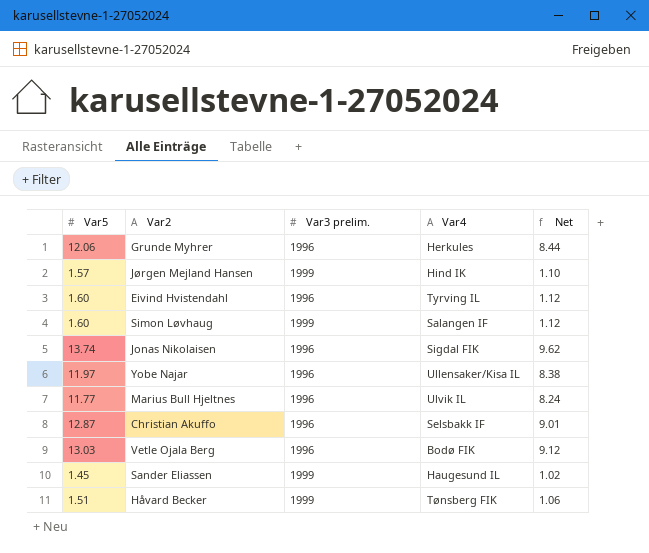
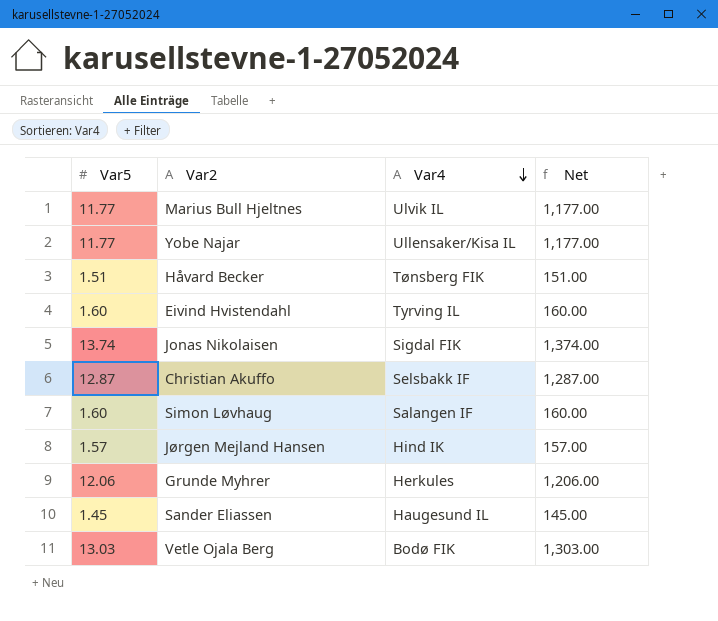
row order: none -> Var4 descending
column Var3 prelim. | position: 3 -> none
column Net | formula: [Var5] * 0.7 -> [Var5] * 100
Yobe Najar | Var5: 11.97 -> 11.77

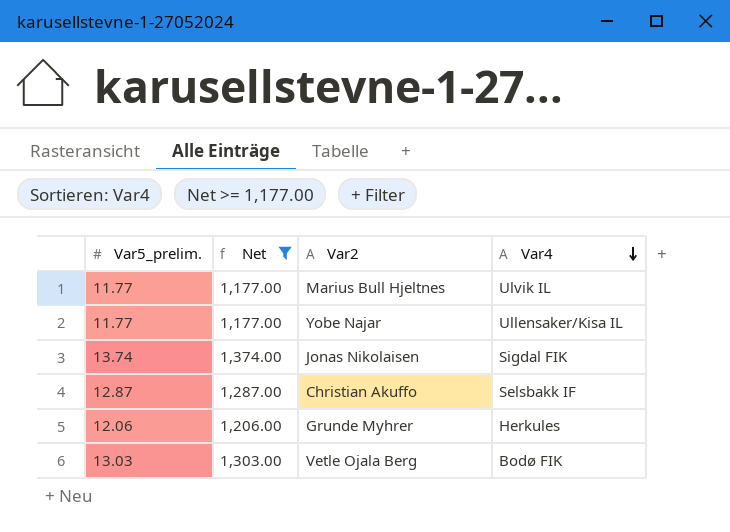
filter: none -> Net >= 1,177.00
column name: Var5 -> Var5_prelim.
column Net | position: 4 -> 2

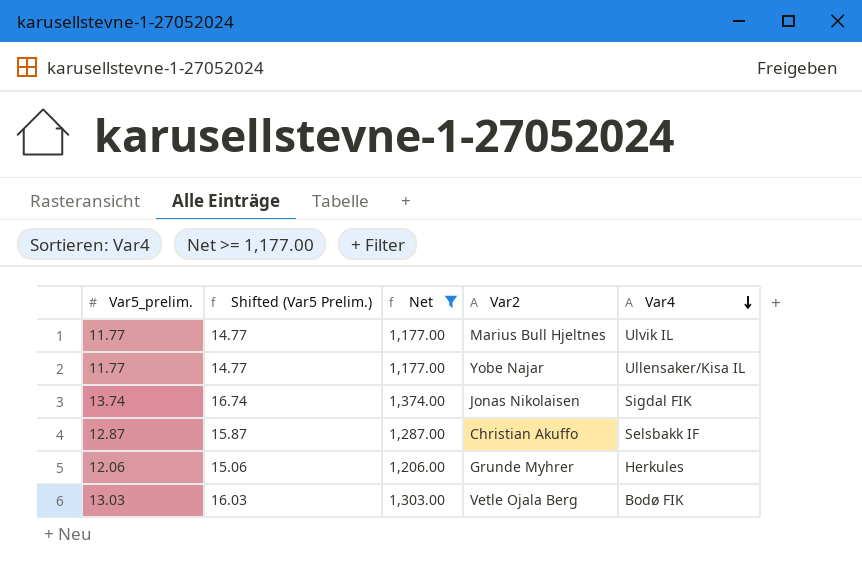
column Shifted (Var5 Prelim.) | formula: none -> [Var5_prelim.] + 3

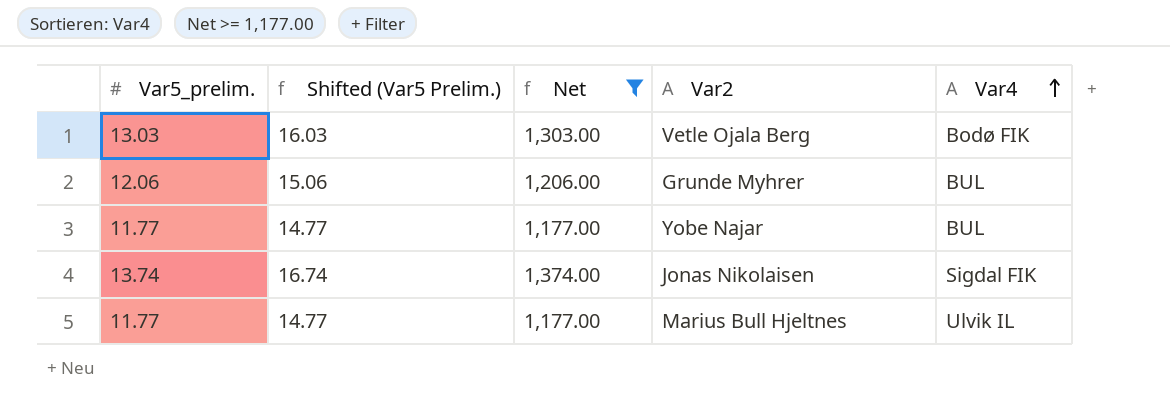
row order: Var4 descending -> Var4 ascending
row Christian Akuffo: 12.87 | 15.87 | 1,287.00 | Selsbakk IF -> none
Grunde Myhrer | Var4: Herkules -> BUL
Yobe Najar | Var4: Ullensaker/Kisa IL -> BUL

